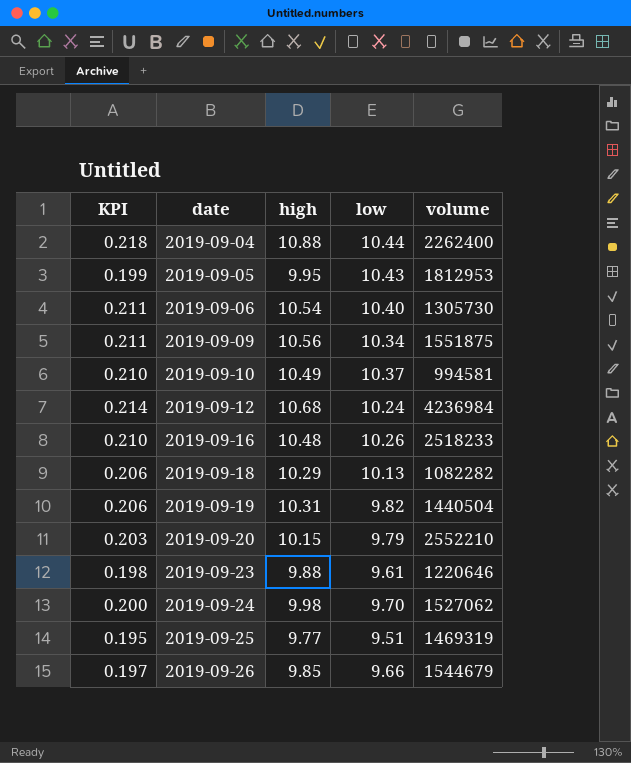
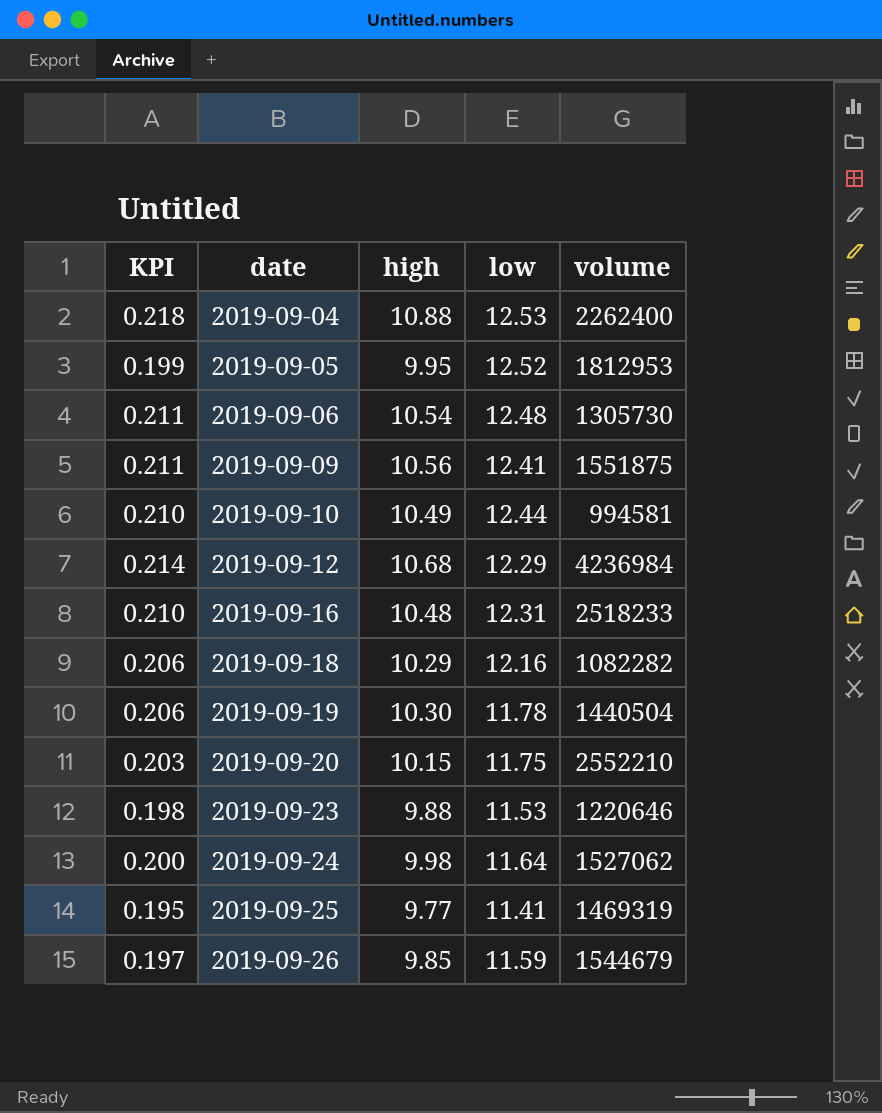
2019-09-04 | low: 10.44 -> 12.53
2019-09-05 | low: 10.43 -> 12.52
2019-09-06 | low: 10.40 -> 12.48
2019-09-09 | low: 10.34 -> 12.41
2019-09-10 | low: 10.37 -> 12.44
2019-09-12 | low: 10.24 -> 12.29
2019-09-16 | low: 10.26 -> 12.31
2019-09-18 | low: 10.13 -> 12.16
2019-09-19 | high: 10.31 -> 10.30
2019-09-19 | low: 9.82 -> 11.78
2019-09-20 | low: 9.79 -> 11.75
2019-09-23 | low: 9.61 -> 11.53
2019-09-24 | low: 9.70 -> 11.64
2019-09-25 | low: 9.51 -> 11.41
2019-09-26 | low: 9.66 -> 11.59

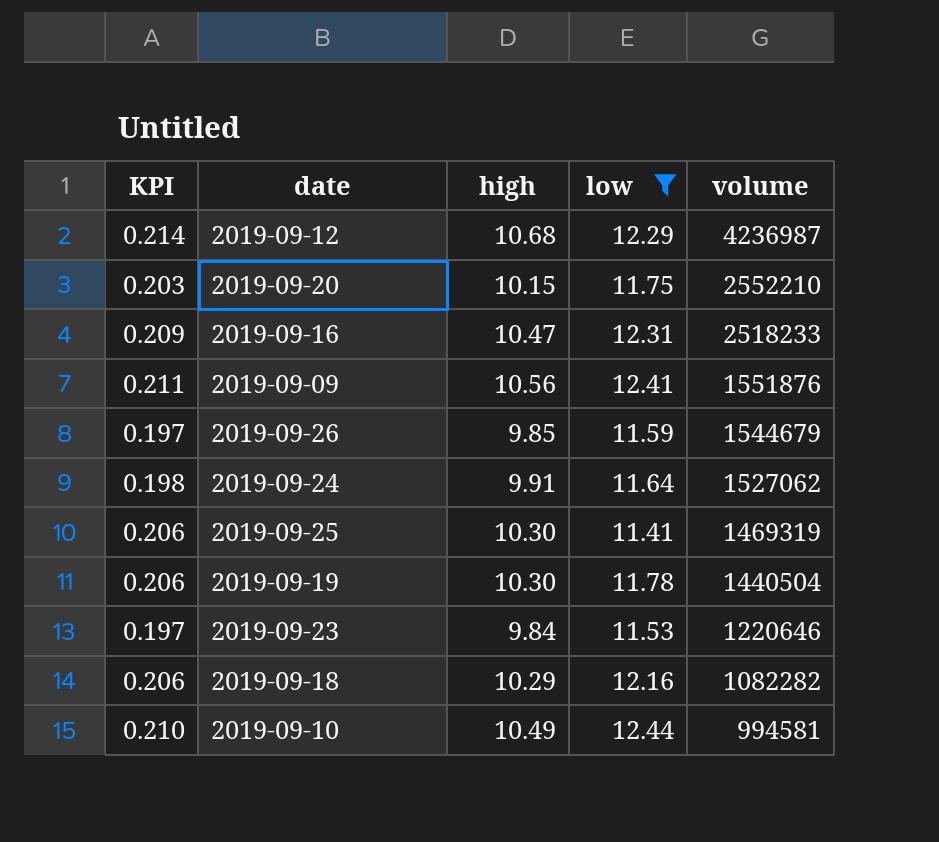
filter: none -> low <= 12.44
row order: date ascending -> volume descending
2019-09-12 | volume: 4236984 -> 4236987
2019-09-16 | KPI: 0.210 -> 0.209
2019-09-16 | high: 10.48 -> 10.47
2019-09-09 | volume: 1551875 -> 1551876
2019-09-24 | KPI: 0.200 -> 0.198
2019-09-24 | high: 9.98 -> 9.91
2019-09-25 | KPI: 0.195 -> 0.206
2019-09-25 | high: 9.77 -> 10.30
2019-09-23 | KPI: 0.198 -> 0.197
2019-09-23 | high: 9.88 -> 9.84

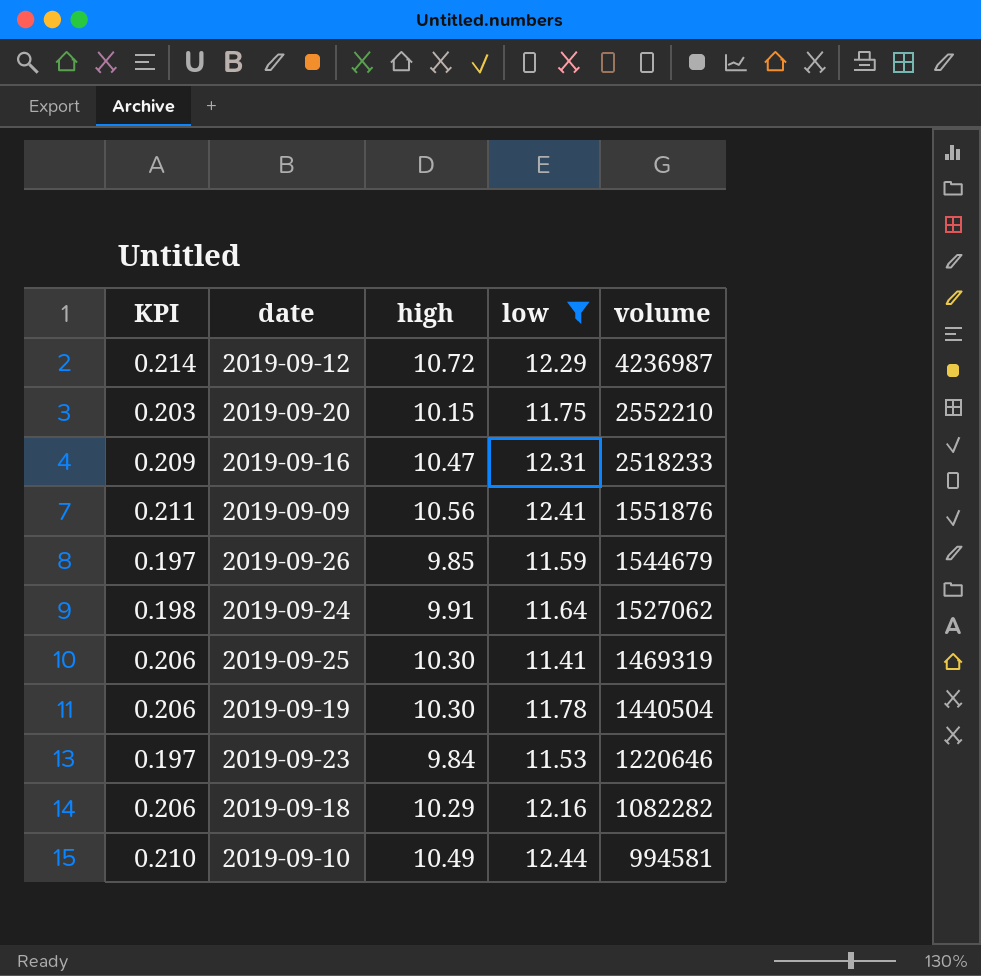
2019-09-12 | high: 10.68 -> 10.72

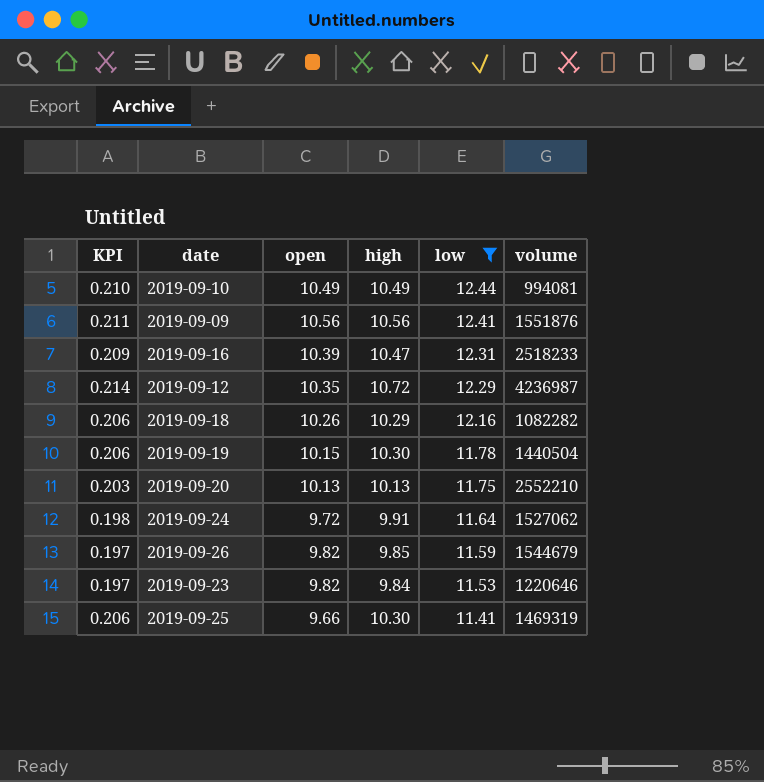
row order: volume descending -> low descending
column open | position: none -> 3
2019-09-10 | volume: 994581 -> 994081
2019-09-20 | high: 10.15 -> 10.13

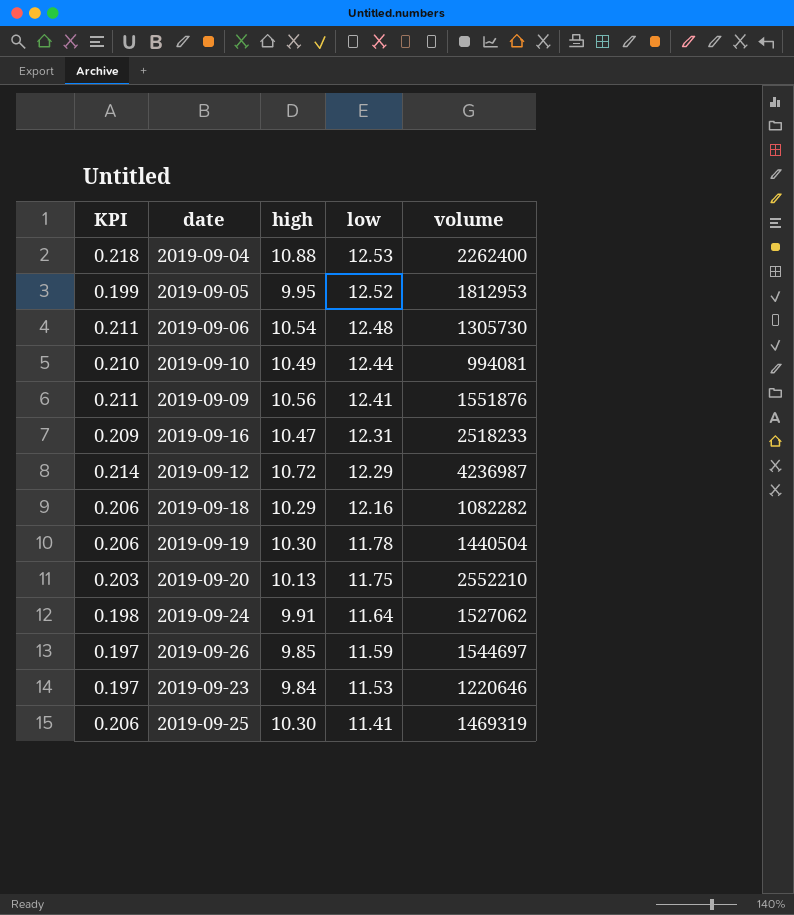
filter: low <= 12.44 -> none
column open | position: 3 -> none
2019-09-26 | volume: 1544679 -> 1544697

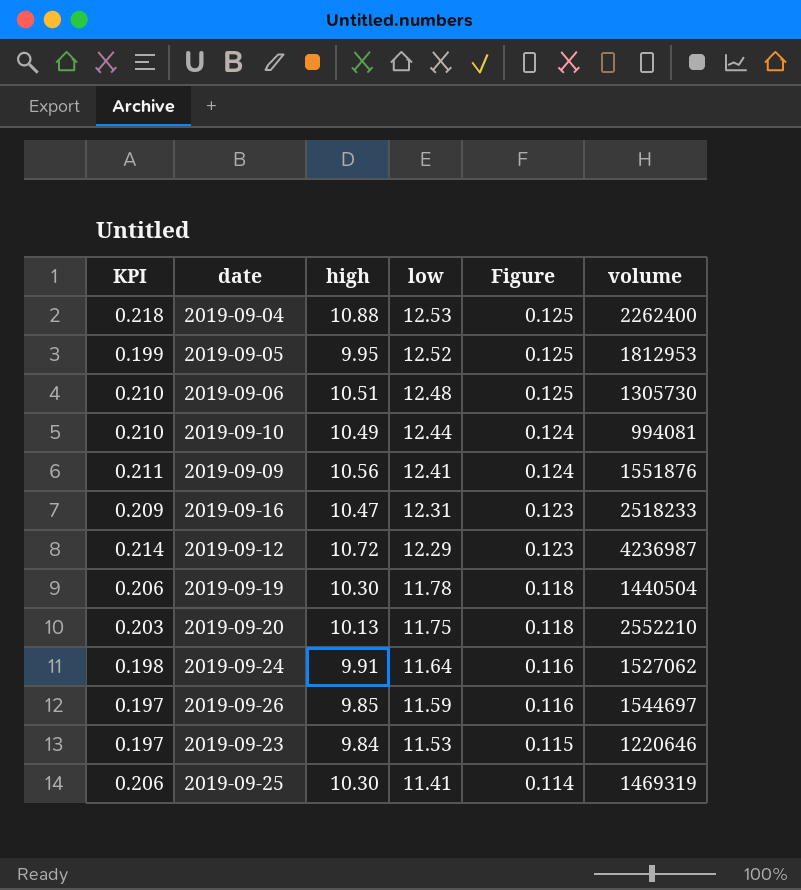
column Figure | formula: none -> [low] * 0.01
row 2019-09-18: 0.206 | 10.29 | 12.16 | 1082282 -> none
2019-09-06 | KPI: 0.211 -> 0.210
2019-09-06 | high: 10.54 -> 10.51

